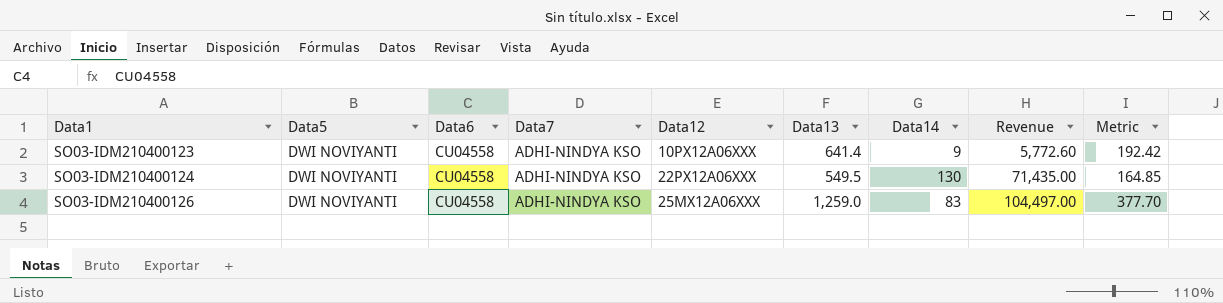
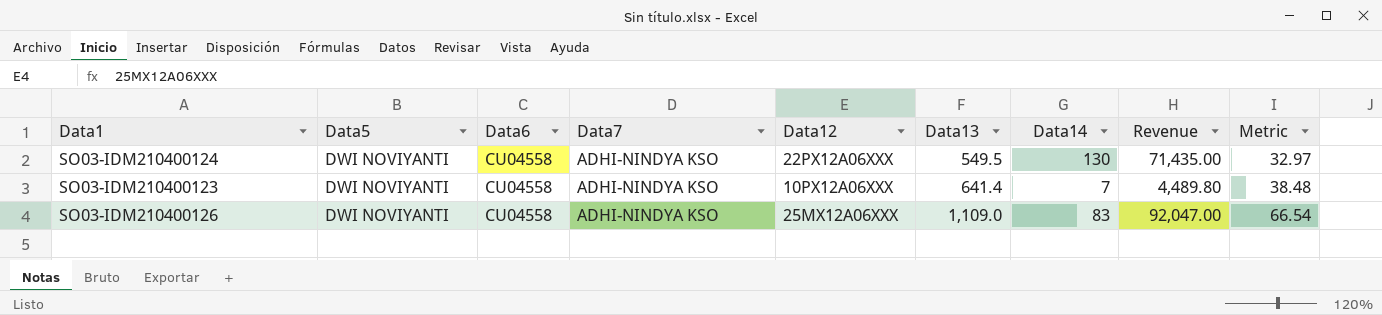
row order: Data1 ascending -> Data13 ascending
column Metric | formula: [Data13] * 0.3 -> [Data13] * 0.06
SO03-IDM210400123 | Data14: 9 -> 7
SO03-IDM210400123 | Revenue: 5,772.60 -> 4,489.80
SO03-IDM210400126 | Data13: 1,259.0 -> 1,109.0
SO03-IDM210400126 | Revenue: 104,497.00 -> 92,047.00

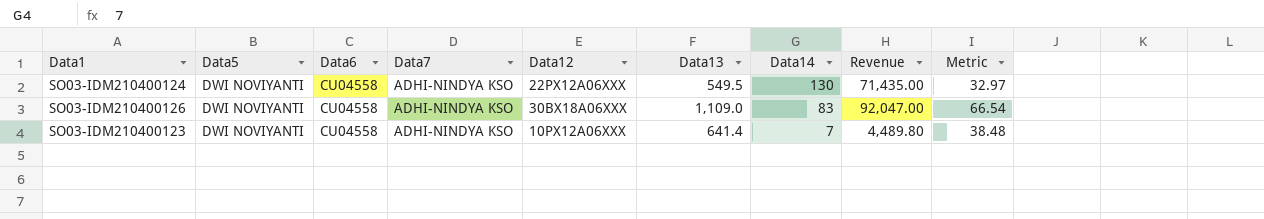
row order: Data13 ascending -> Data14 descending
SO03-IDM210400126 | Data12: 25MX12A06XXX -> 30BX18A06XXX

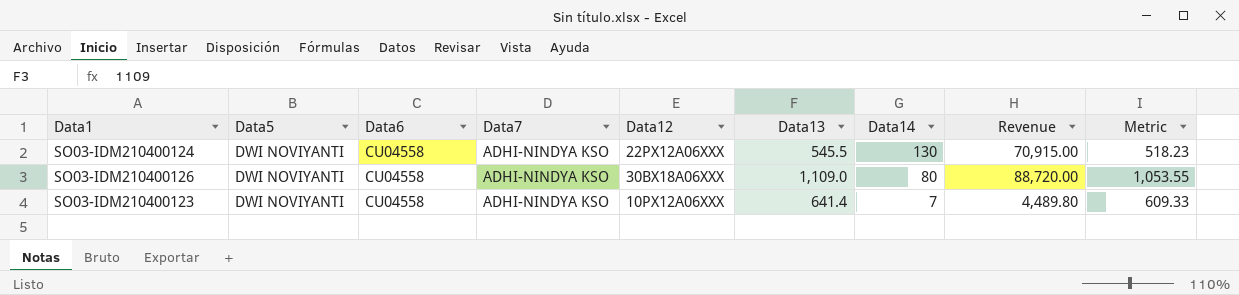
column Metric | formula: [Data13] * 0.06 -> [Data13] * 0.95
SO03-IDM210400124 | Data13: 549.5 -> 545.5
SO03-IDM210400124 | Revenue: 71,435.00 -> 70,915.00
SO03-IDM210400126 | Data14: 83 -> 80
SO03-IDM210400126 | Revenue: 92,047.00 -> 88,720.00

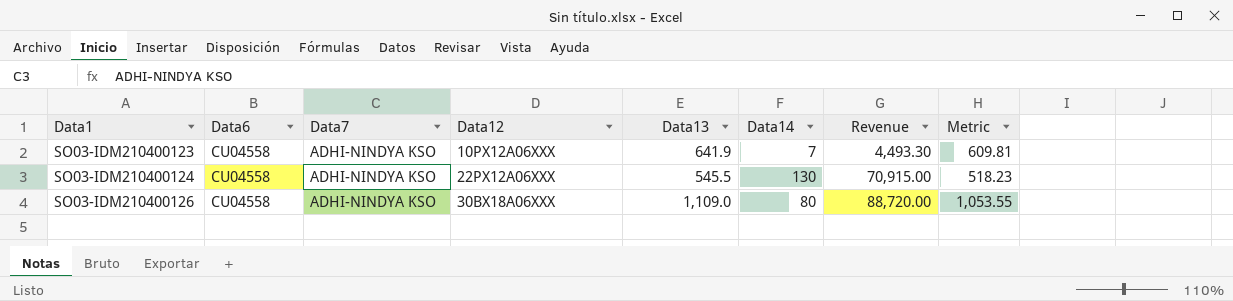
row order: Data14 descending -> Data1 ascending
column Data5 | position: 2 -> none
SO03-IDM210400123 | Data13: 641.4 -> 641.9
SO03-IDM210400123 | Revenue: 4,489.80 -> 4,493.30
SO03-IDM210400123 | Metric: 609.33 -> 609.81

